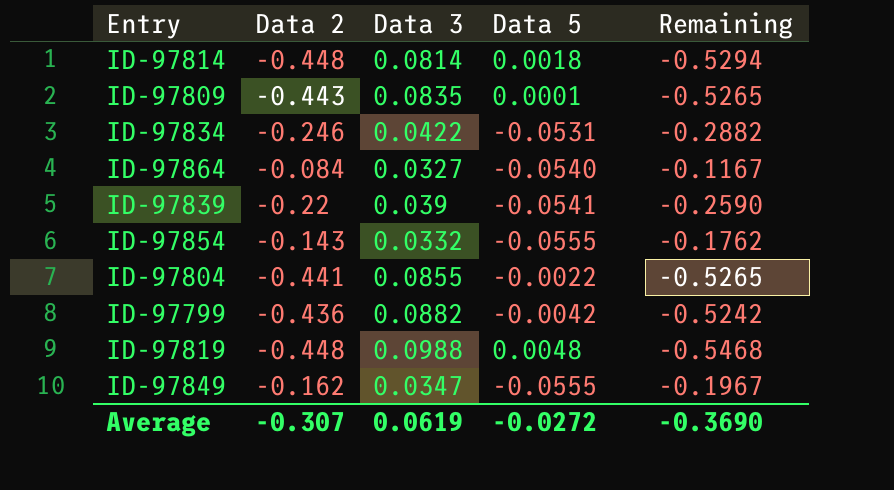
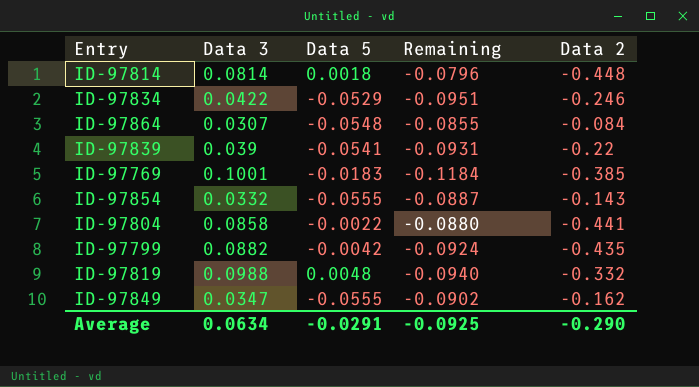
column Remaining | formula: [Data 2] - [Data 3] -> [Data 5] - [Data 3]
column Data 2 | position: 2 -> 5
row ID-97809: -0.443 | 0.0835 | 0.0001 | -0.5265 -> none
ID-97834 | Data 5: -0.0531 -> -0.0529
ID-97864 | Data 3: 0.0327 -> 0.0307
ID-97864 | Data 5: -0.0540 -> -0.0548
row ID-97769: none -> 0.1001 | -0.0183 | -0.1184 | -0.385
ID-97804 | Data 3: 0.0855 -> 0.0858
ID-97799 | Data 2: -0.436 -> -0.435
ID-97819 | Data 2: -0.448 -> -0.332
Average | Data 3: 0.0619 -> 0.0634
Average | Data 5: -0.0272 -> -0.0291
Average | Remaining: -0.3690 -> -0.0925
Average | Data 2: -0.307 -> -0.290

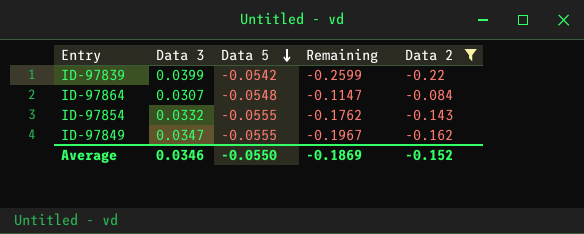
filter: none -> Data 2 >= -0.22
row order: none -> Data 5 descending
column Remaining | formula: [Data 5] - [Data 3] -> [Data 2] - [Data 3]
ID-97839 | Data 3: 0.039 -> 0.0399
ID-97839 | Data 5: -0.0541 -> -0.0542
Average | Data 3: 0.0634 -> 0.0346
Average | Data 5: -0.0291 -> -0.0550
Average | Remaining: -0.0925 -> -0.1869
Average | Data 2: -0.290 -> -0.152

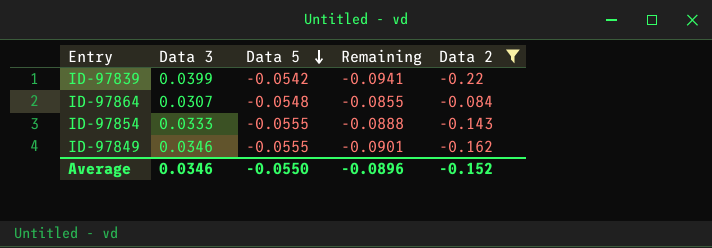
column Remaining | formula: [Data 2] - [Data 3] -> [Data 5] - [Data 3]
ID-97854 | Data 3: 0.0332 -> 0.0333
ID-97849 | Data 3: 0.0347 -> 0.0346
Average | Remaining: -0.1869 -> -0.0896

